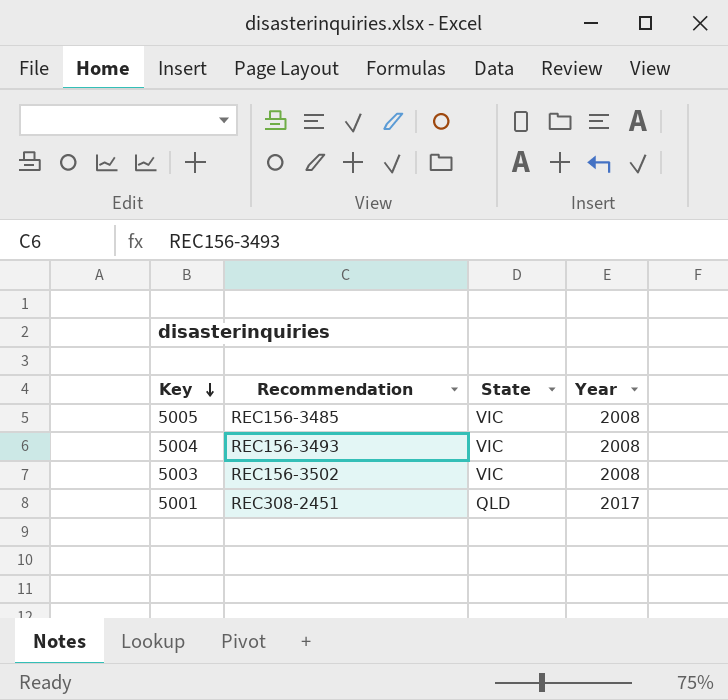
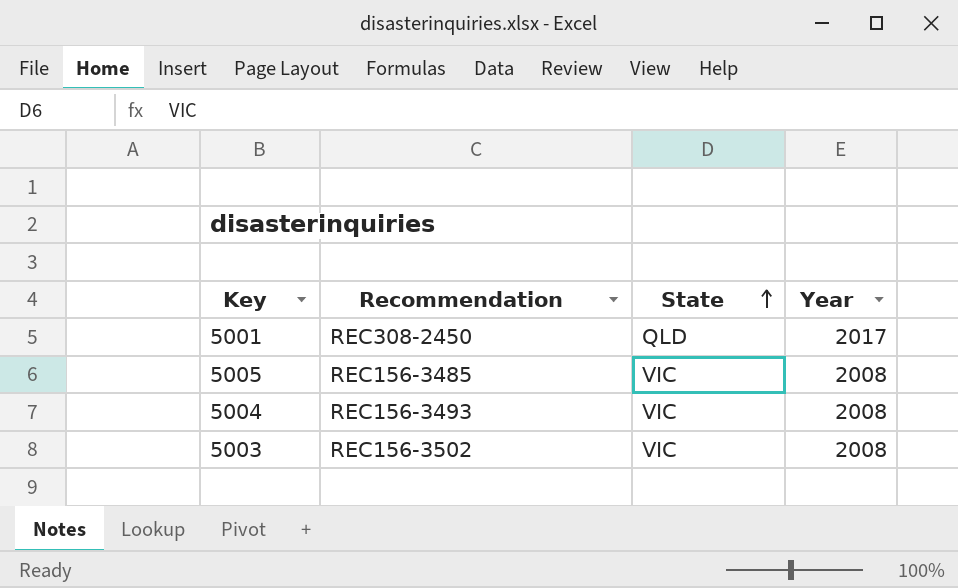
row order: Key descending -> State ascending
5001 | Recommendation: REC308-2451 -> REC308-2450

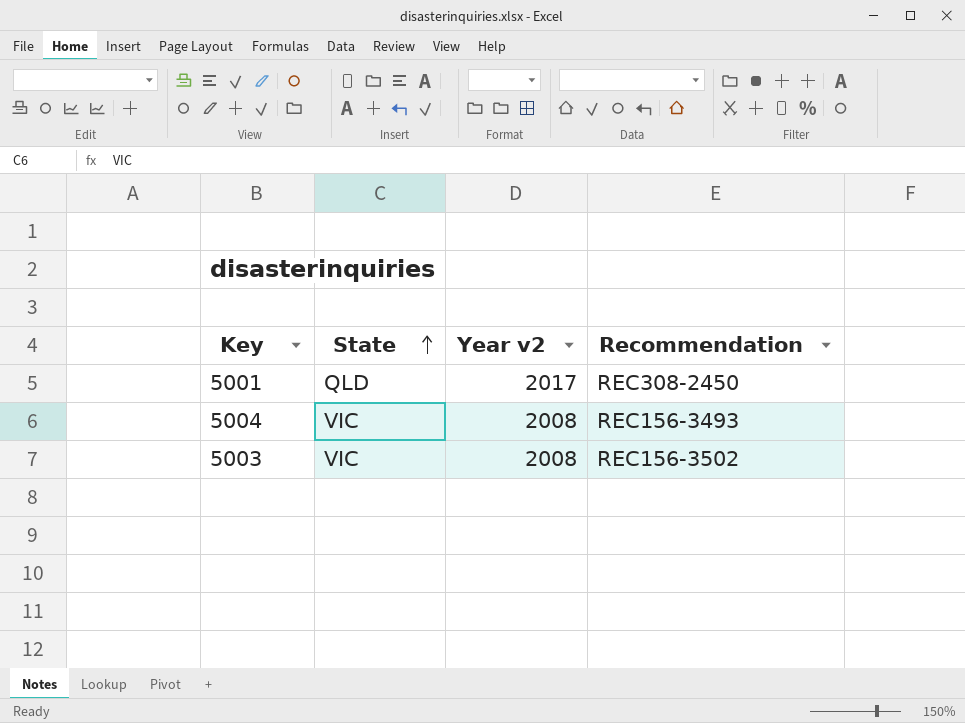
column name: Year -> Year v2
column Recommendation | position: 2 -> 4
row 5005: REC156-3485 | VIC | 2008 -> none

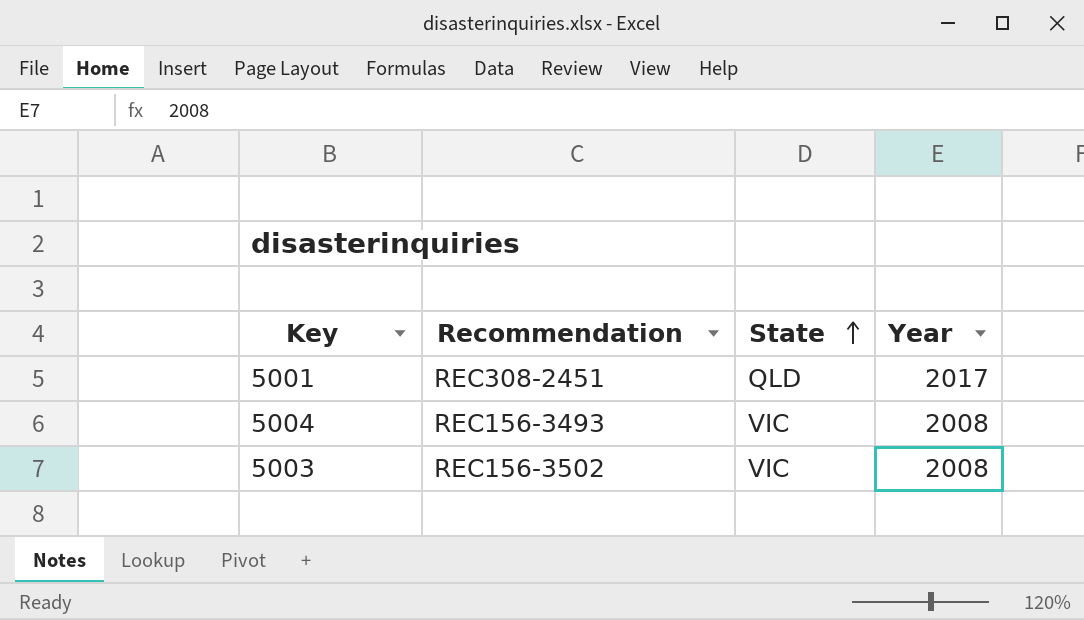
column Recommendation | position: 4 -> 2
column name: Year v2 -> Year
5001 | Recommendation: REC308-2450 -> REC308-2451

